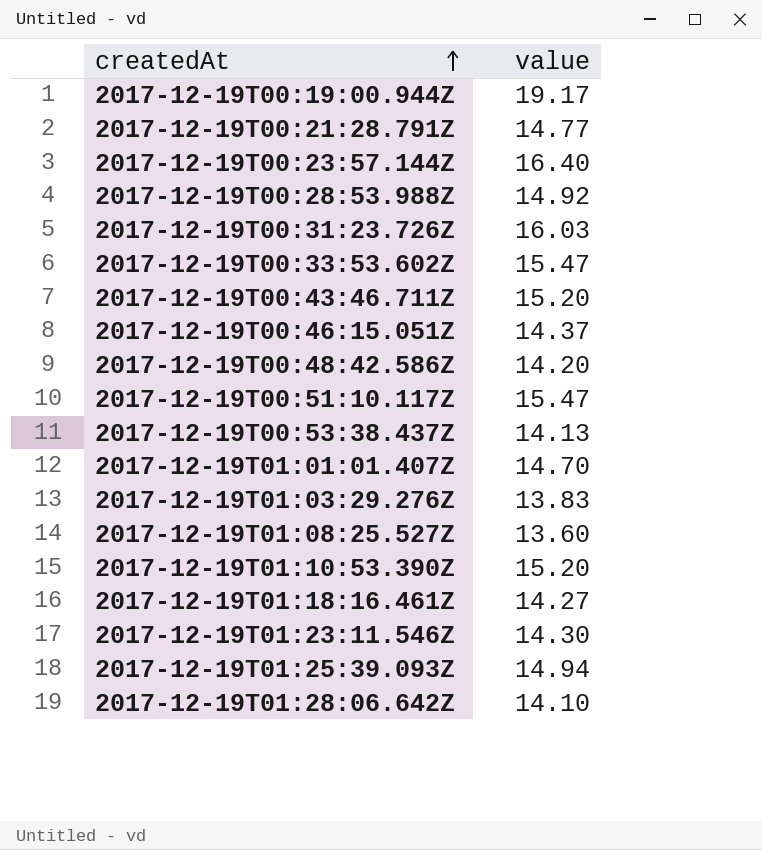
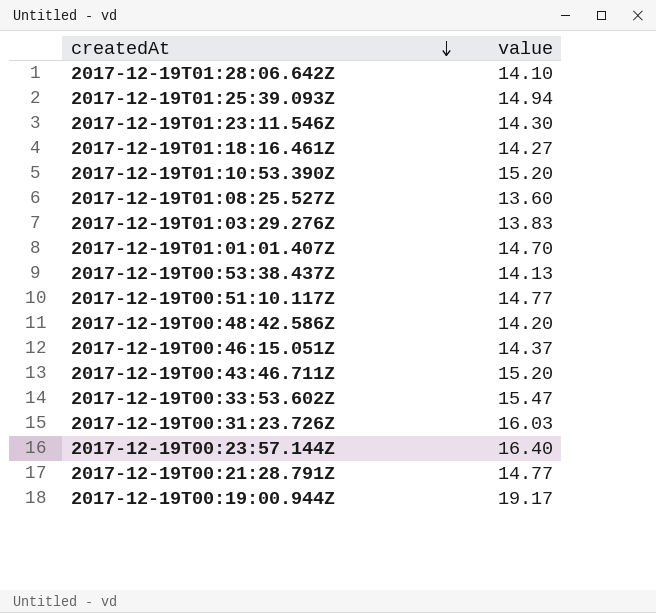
row order: createdAt ascending -> createdAt descending
row 2017-12-19T00:28:53.988Z: 14.92 -> none
2017-12-19T00:51:10.117Z | value: 15.47 -> 14.77

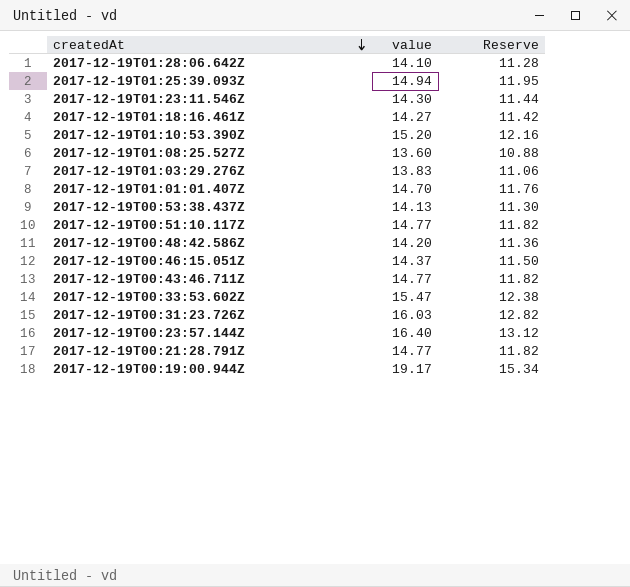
column Reserve | formula: none -> [value] * 0.8
2017-12-19T00:43:46.711Z | value: 15.20 -> 14.77

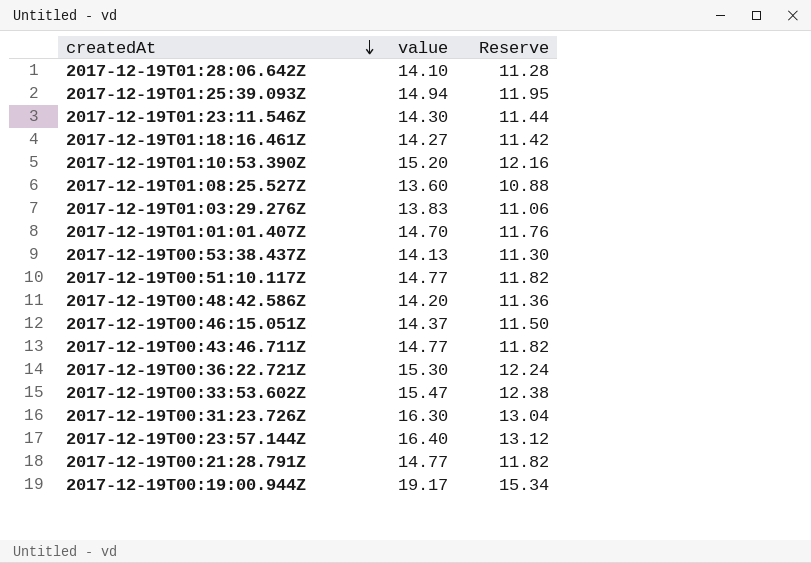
row 2017-12-19T00:36:22.721Z: none -> 15.30 | 12.24
2017-12-19T00:31:23.726Z | value: 16.03 -> 16.30
2017-12-19T00:31:23.726Z | Reserve: 12.82 -> 13.04

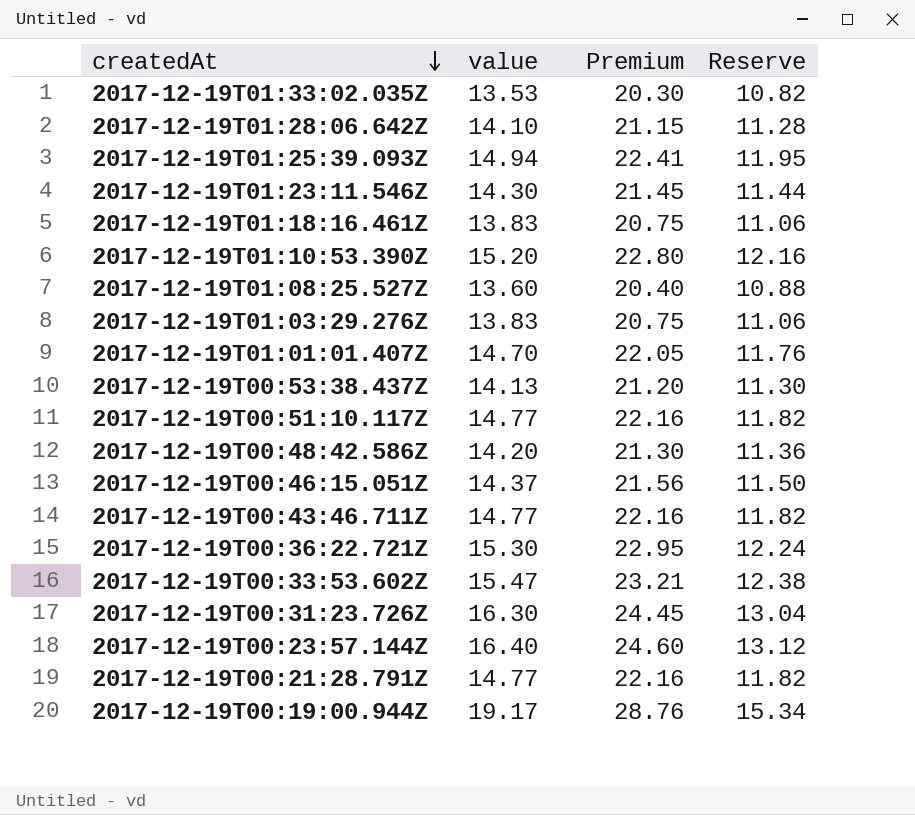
column Premium | formula: none -> [value] * 1.5
row 2017-12-19T01:33:02.035Z: none -> 13.53 | 20.30 | 10.82
2017-12-19T01:18:16.461Z | value: 14.27 -> 13.83
2017-12-19T01:18:16.461Z | Reserve: 11.42 -> 11.06

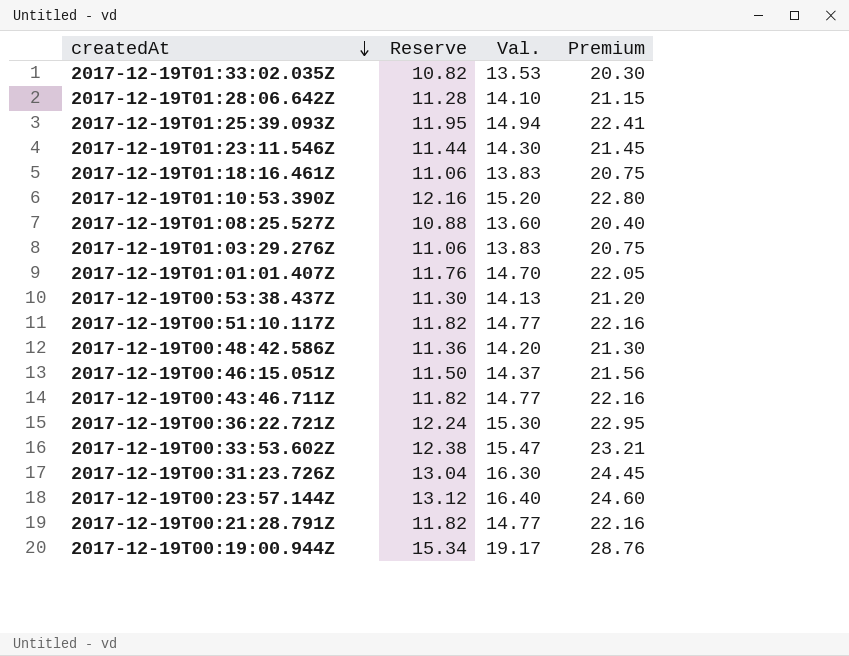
column Reserve | position: 4 -> 2
column name: value -> Val.

